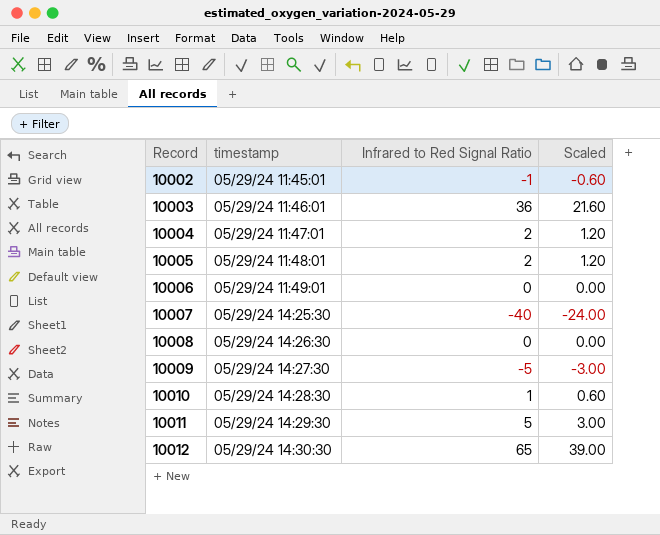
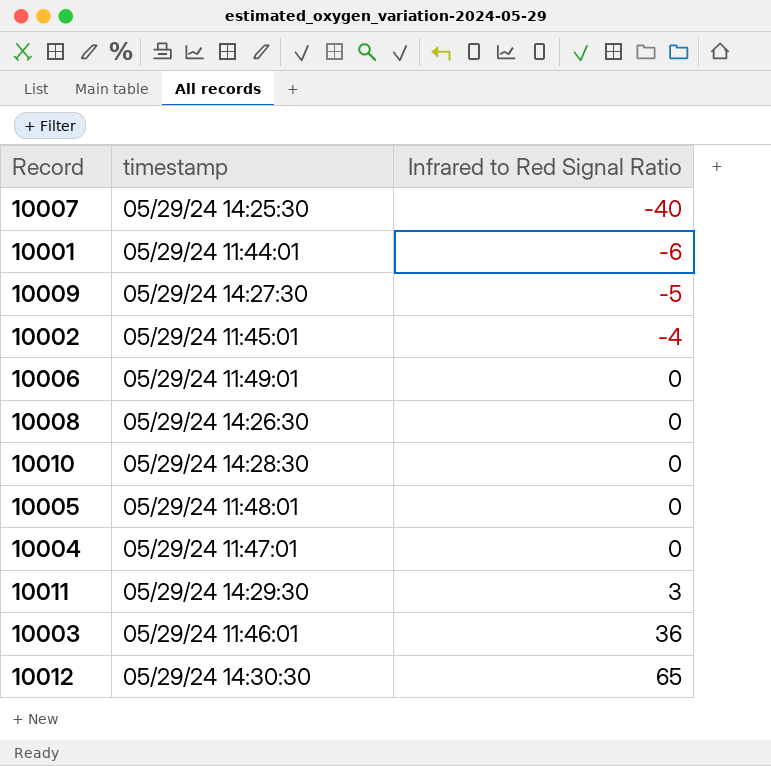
row order: Record ascending -> Infrared to Red Signal Ratio ascending
column Scaled | formula: [Infrared to Red Signal Ratio] * 0.6 -> none
row 10001: none -> 05/29/24 11:44:01 | -6
10002 | Infrared to Red Signal Ratio: -1 -> -4
10010 | Infrared to Red Signal Ratio: 1 -> 0
10005 | Infrared to Red Signal Ratio: 2 -> 0
10004 | Infrared to Red Signal Ratio: 2 -> 0
10011 | Infrared to Red Signal Ratio: 5 -> 3

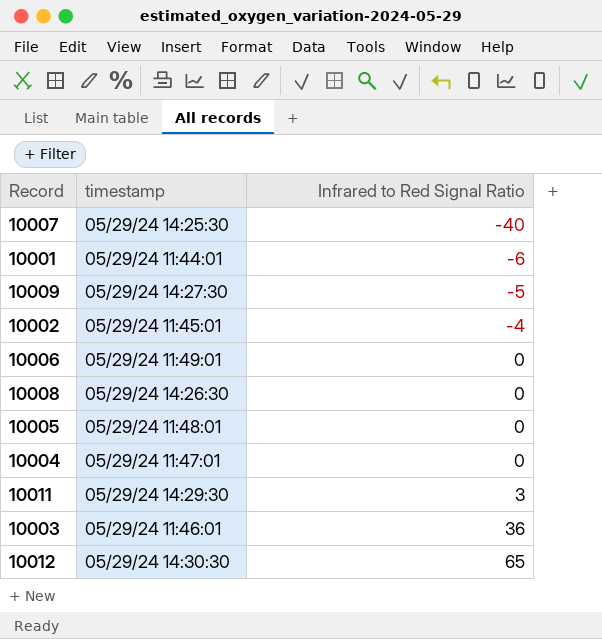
row 10010: 05/29/24 14:28:30 | 0 -> none

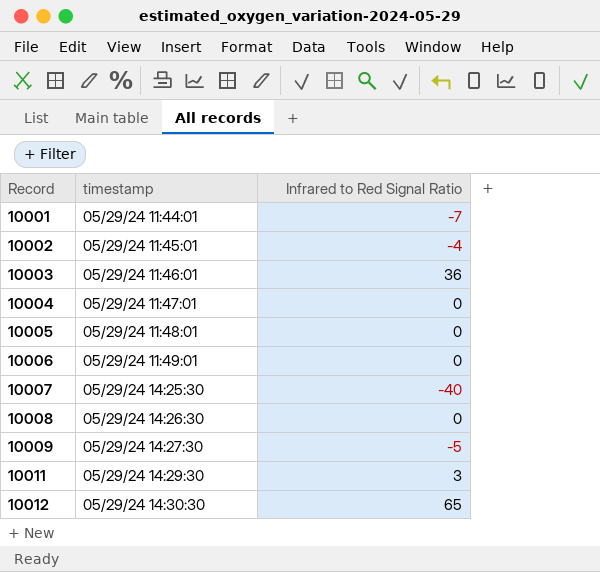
row order: Infrared to Red Signal Ratio ascending -> Record ascending
10001 | Infrared to Red Signal Ratio: -6 -> -7

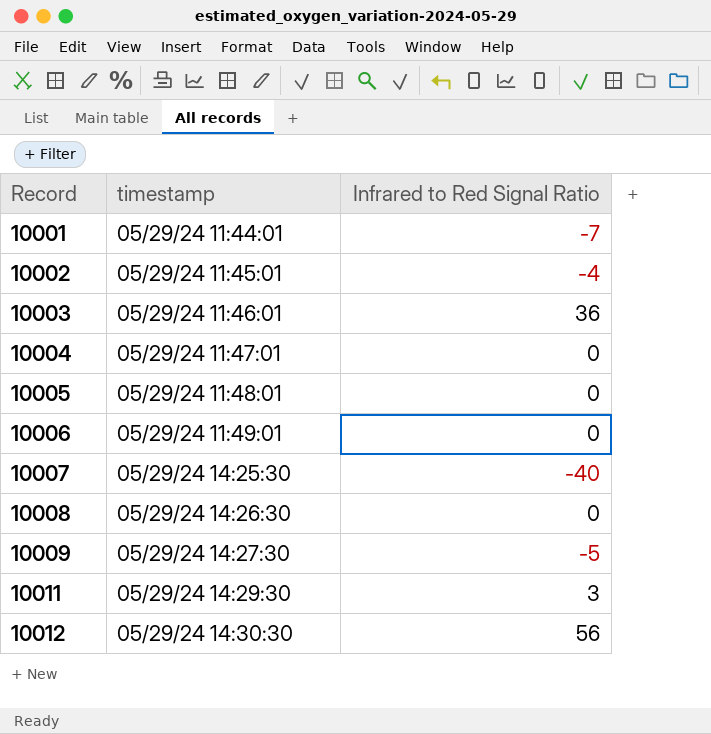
10012 | Infrared to Red Signal Ratio: 65 -> 56

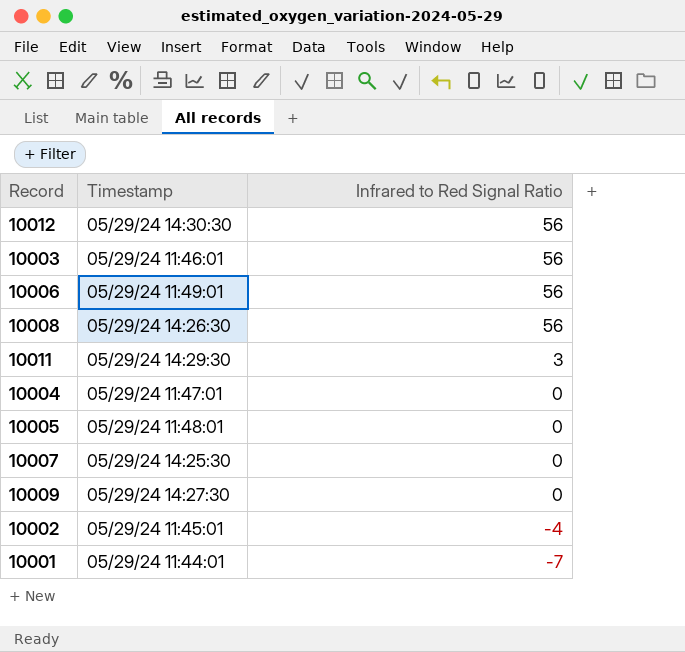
row order: Record ascending -> Infrared to Red Signal Ratio descending
column name: timestamp -> Timestamp
10003 | Infrared to Red Signal Ratio: 36 -> 56
10006 | Infrared to Red Signal Ratio: 0 -> 56
10008 | Infrared to Red Signal Ratio: 0 -> 56
10007 | Infrared to Red Signal Ratio: -40 -> 0
10009 | Infrared to Red Signal Ratio: -5 -> 0

